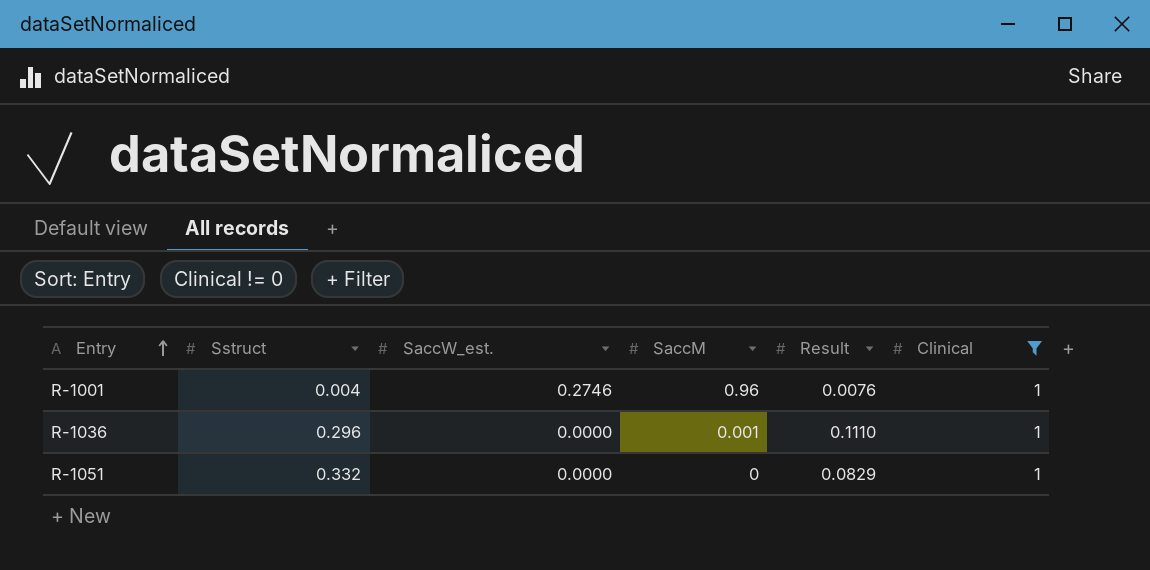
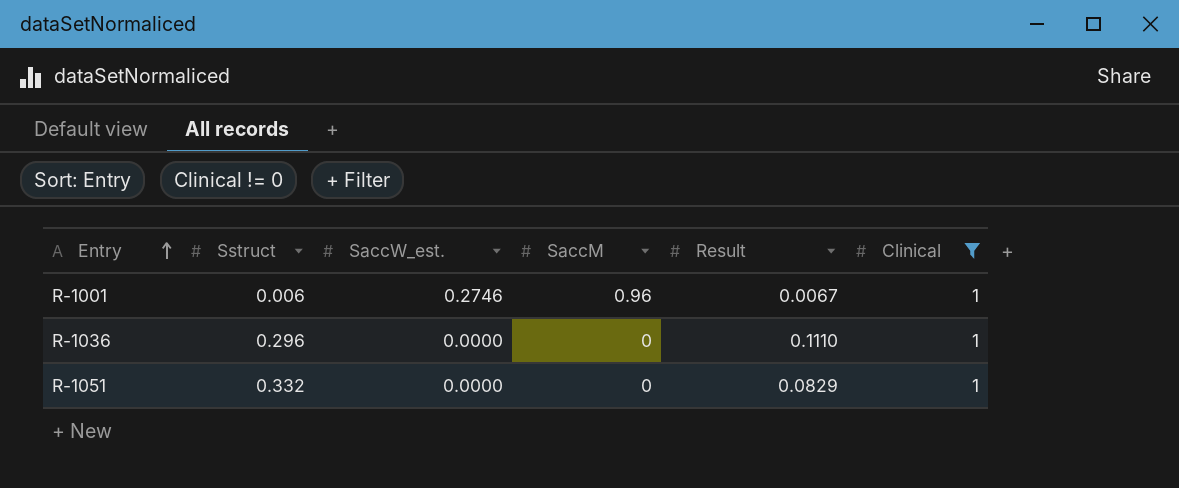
R-1001 | Sstruct: 0.004 -> 0.006
R-1001 | Result: 0.0076 -> 0.0067
R-1036 | SaccM: 0.001 -> 0

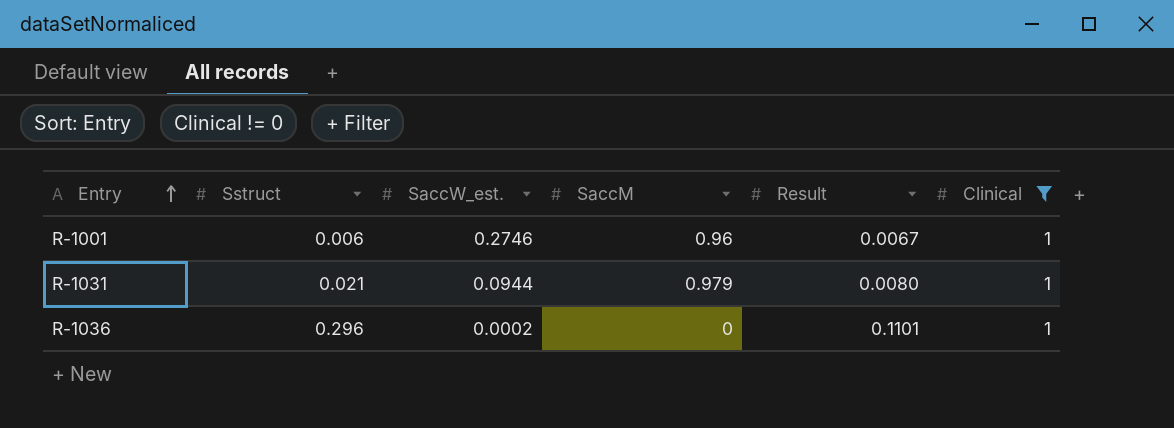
row R-1051: 0.332 | 0.0000 | 0 | 0.0829 | 1 -> none
row R-1031: none -> 0.021 | 0.0944 | 0.979 | 0.0080 | 1
R-1036 | SaccW_est.: 0.0000 -> 0.0002
R-1036 | Result: 0.1110 -> 0.1101

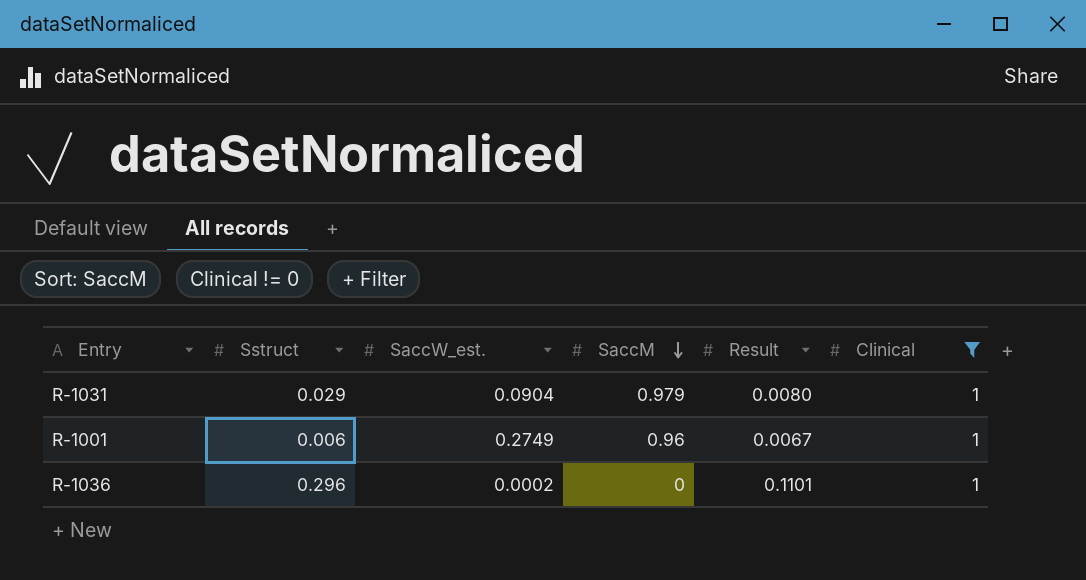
row order: Entry ascending -> SaccM descending
R-1031 | Sstruct: 0.021 -> 0.029
R-1031 | SaccW_est.: 0.0944 -> 0.0904
R-1001 | SaccW_est.: 0.2746 -> 0.2749

